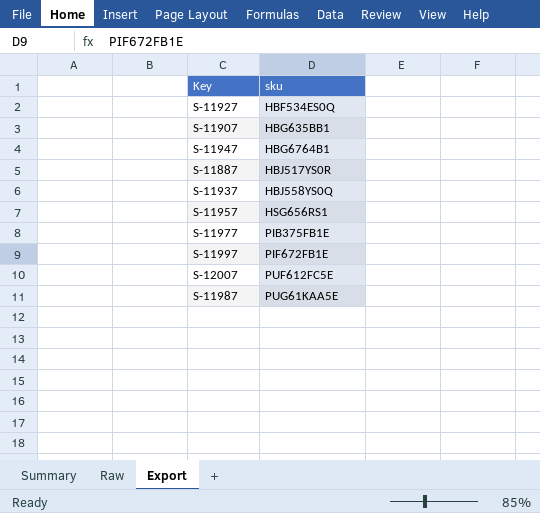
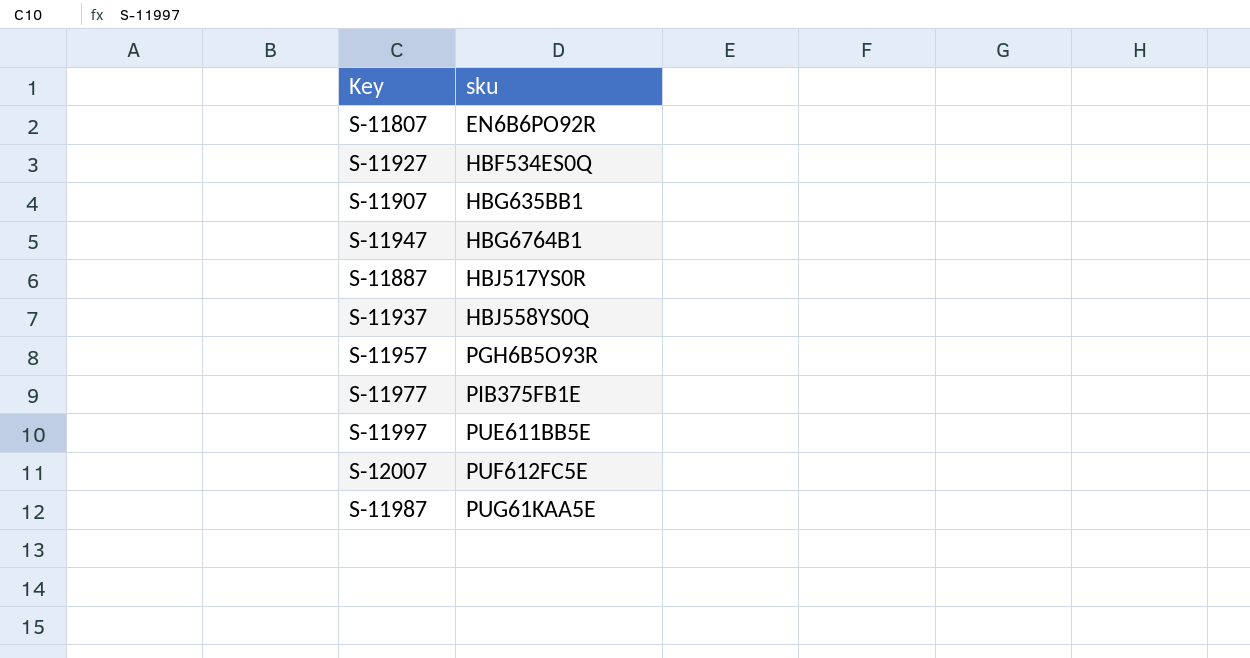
row S-11807: none -> EN6B6PO92R
S-11957 | sku: HSG656RS1 -> PGH6B5O93R
S-11997 | sku: PIF672FB1E -> PUE611BB5E

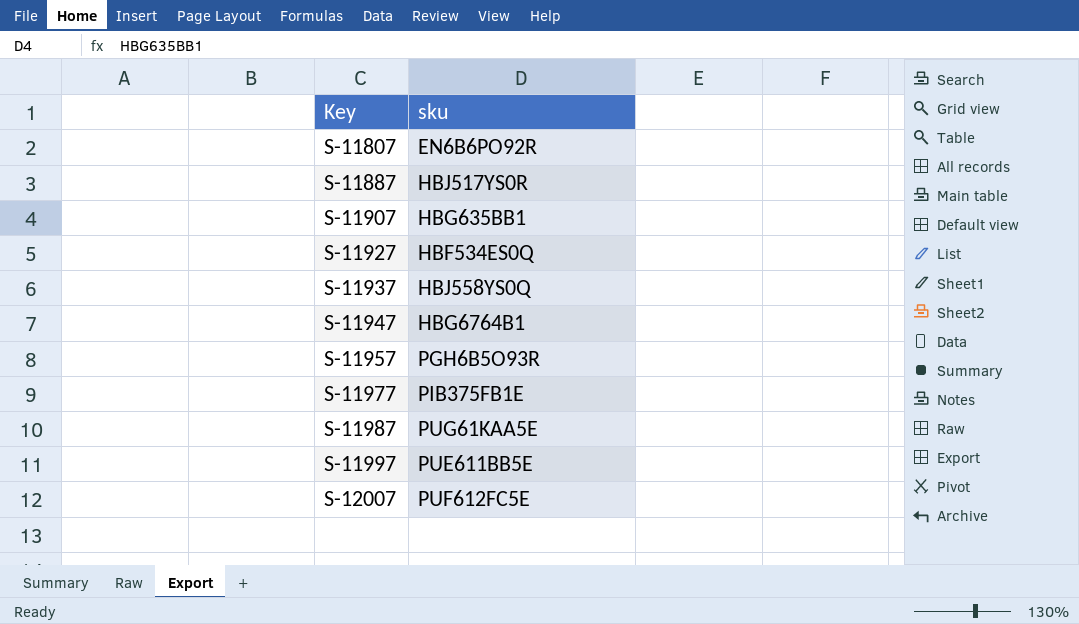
row order: sku ascending -> Key ascending

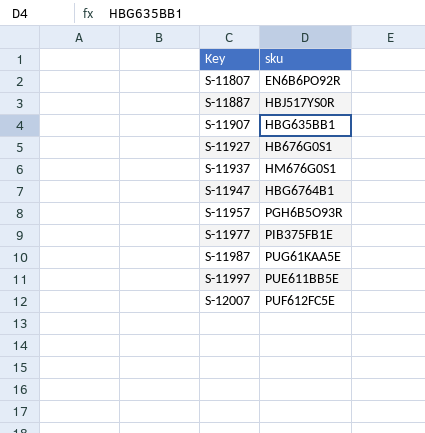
S-11927 | sku: HBF534ES0Q -> HB676G0S1
S-11937 | sku: HBJ558YS0Q -> HM676G0S1

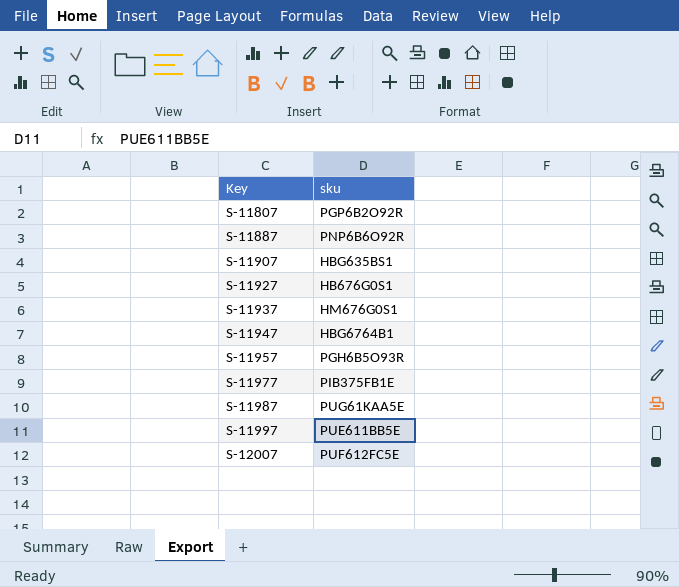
S-11807 | sku: EN6B6PO92R -> PGP6B2O92R
S-11887 | sku: HBJ517YS0R -> PNP6B6O92R
S-11907 | sku: HBG635BB1 -> HBG635BS1

